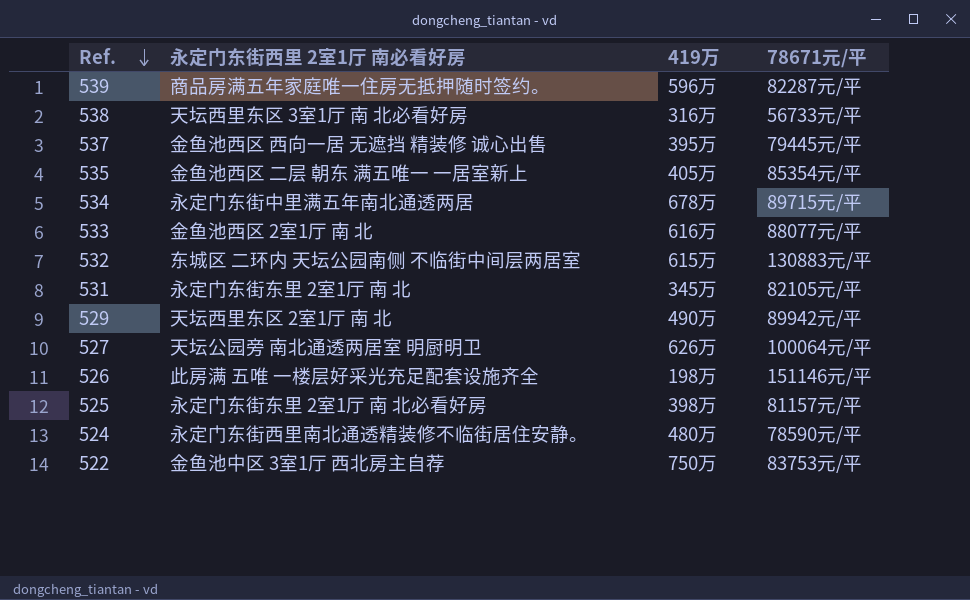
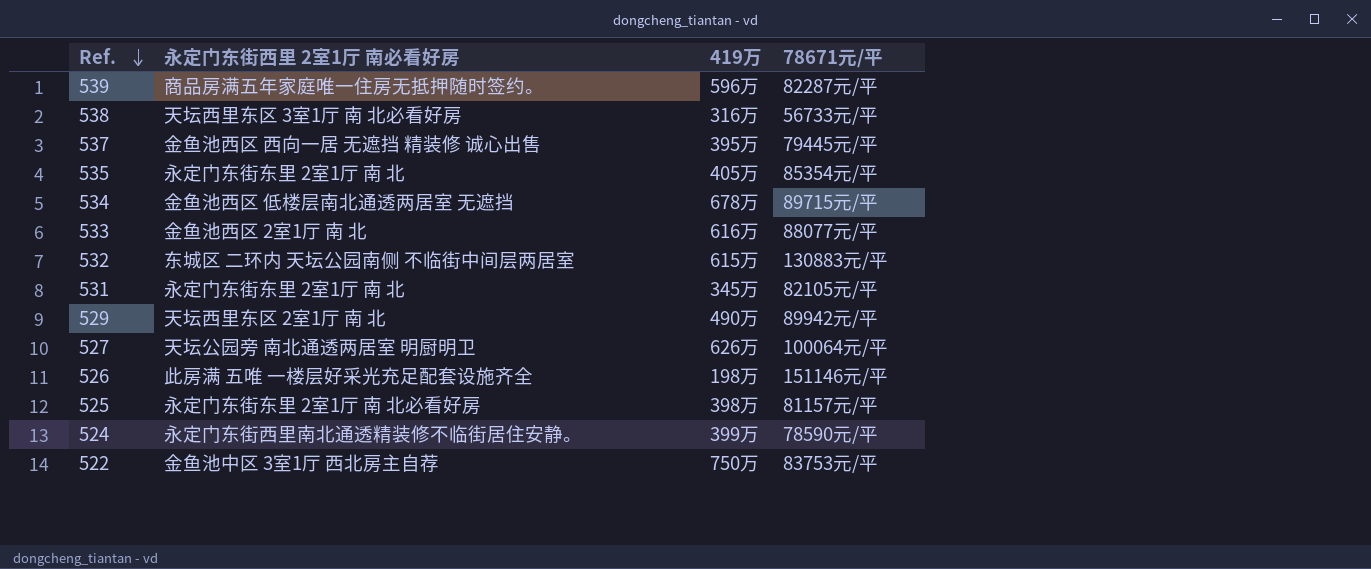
535 | 永定门东街西里 2室1厅 南必看好房: 金鱼池西区 二层 朝东 满五唯一 一居室新上 -> 永定门东街东里 2室1厅 南 北
534 | 永定门东街西里 2室1厅 南必看好房: 永定门东街中里满五年南北通透两居 -> 金鱼池西区 低楼层南北通透两居室 无遮挡
524 | 419万: 480万 -> 399万

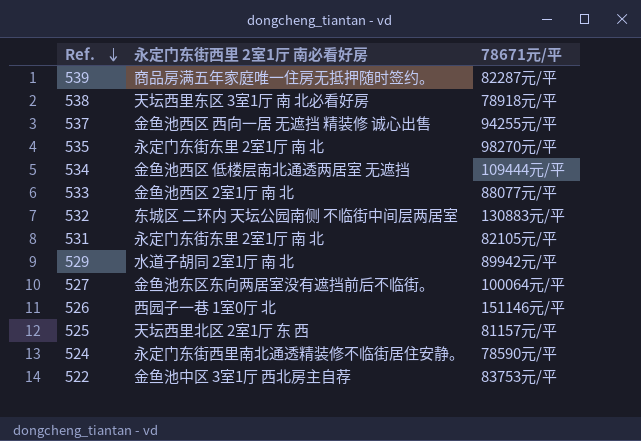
column 419万 | position: 3 -> none
538 | 78671元/平: 56733元/平 -> 78918元/平
537 | 78671元/平: 79445元/平 -> 94255元/平
535 | 78671元/平: 85354元/平 -> 98270元/平
534 | 78671元/平: 89715元/平 -> 109444元/平
529 | 永定门东街西里 2室1厅 南必看好房: 天坛西里东区 2室1厅 南 北 -> 水道子胡同 2室1厅 南 北
527 | 永定门东街西里 2室1厅 南必看好房: 天坛公园旁 南北通透两居室 明厨明卫 -> 金鱼池东区东向两居室没有遮挡前后不临街。
526 | 永定门东街西里 2室1厅 南必看好房: 此房满 五唯 一楼层好采光充足配套设施齐全 -> 西园子一巷 1室0厅 北
525 | 永定门东街西里 2室1厅 南必看好房: 永定门东街东里 2室1厅 南 北必看好房 -> 天坛西里北区 2室1厅 东 西

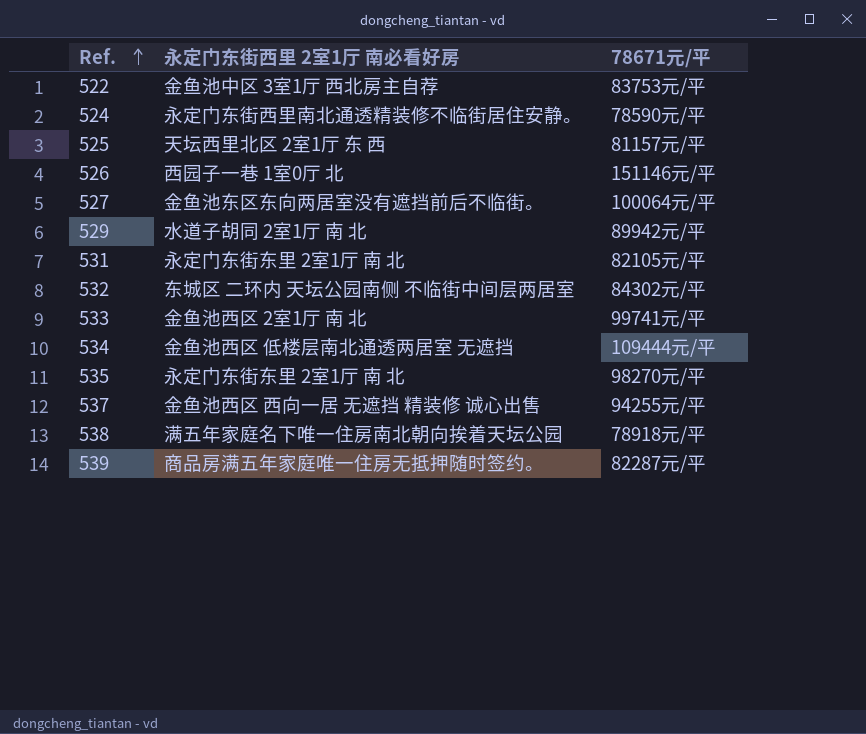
row order: Ref. descending -> Ref. ascending
532 | 78671元/平: 130883元/平 -> 84302元/平
533 | 78671元/平: 88077元/平 -> 99741元/平
538 | 永定门东街西里 2室1厅 南必看好房: 天坛西里东区 3室1厅 南 北必看好房 -> 满五年家庭名下唯一住房南北朝向挨着天坛公园

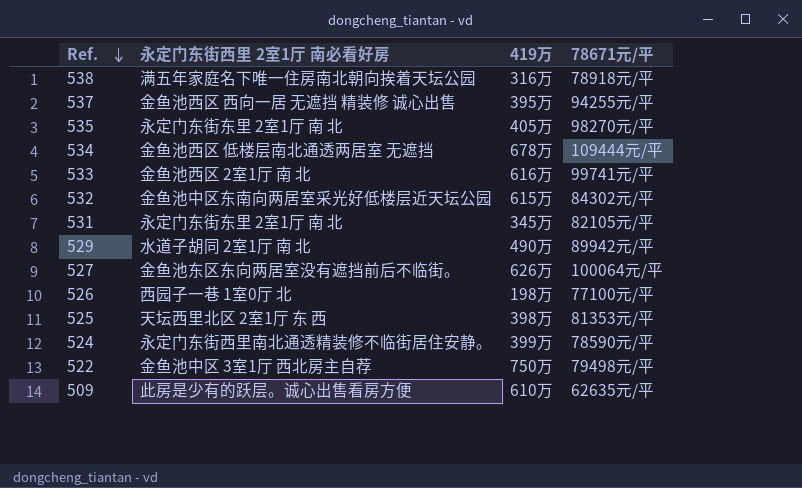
row order: Ref. ascending -> Ref. descending
column 419万 | position: none -> 3
row 539: 商品房满五年家庭唯一住房无抵押随时签约。 | 82287元/平 -> none
532 | 永定门东街西里 2室1厅 南必看好房: 东城区 二环内 天坛公园南侧 不临街中间层两居室 -> 金鱼池中区东南向两居室采光好低楼层近天坛公园
526 | 78671元/平: 151146元/平 -> 77100元/平
525 | 78671元/平: 81157元/平 -> 81353元/平
522 | 78671元/平: 83753元/平 -> 79498元/平
row 509: none -> 此房是少有的跃层。诚心出售看房方便 | 610万 | 62635元/平

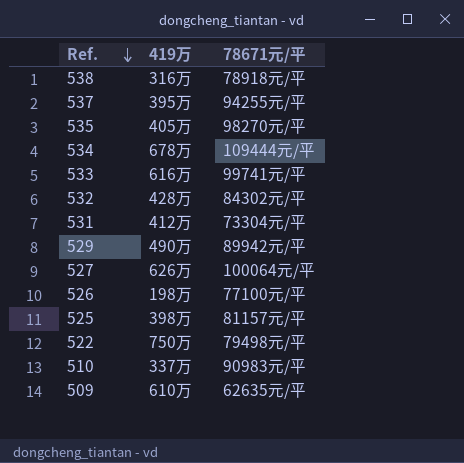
column 永定门东街西里 2室1厅 南必看好房 | position: 2 -> none
row 524: 永定门东街西里南北通透精装修不临街居住安静。 | 399万 | 78590元/平 -> none
532 | 419万: 615万 -> 428万
531 | 419万: 345万 -> 412万
531 | 78671元/平: 82105元/平 -> 73304元/平
525 | 78671元/平: 81353元/平 -> 81157元/平
row 510: none -> 337万 | 90983元/平

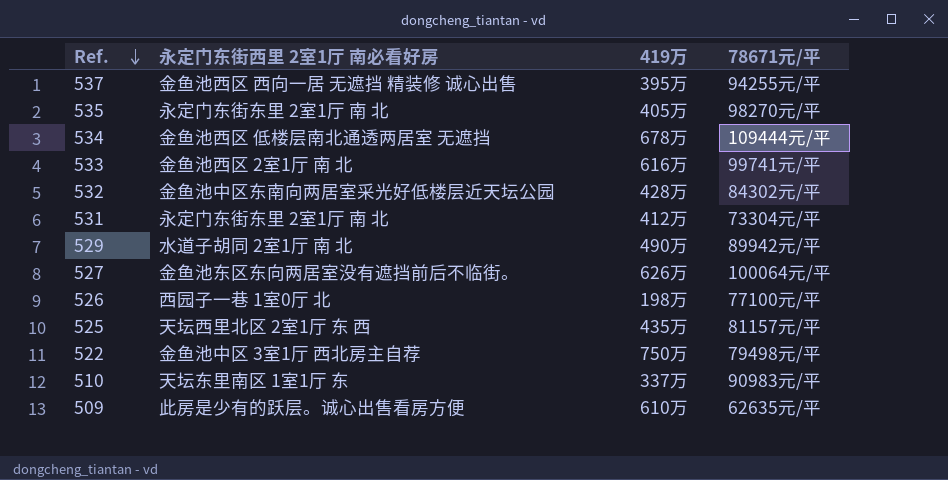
column 永定门东街西里 2室1厅 南必看好房 | position: none -> 2
row 538: 316万 | 78918元/平 -> none
525 | 419万: 398万 -> 435万

